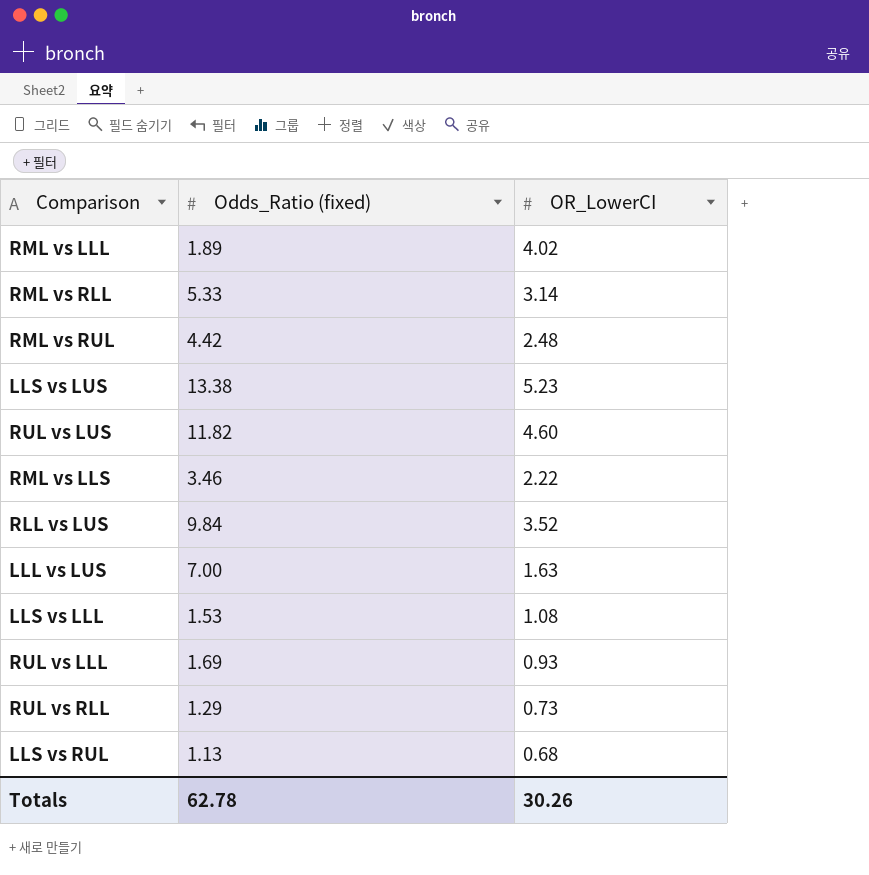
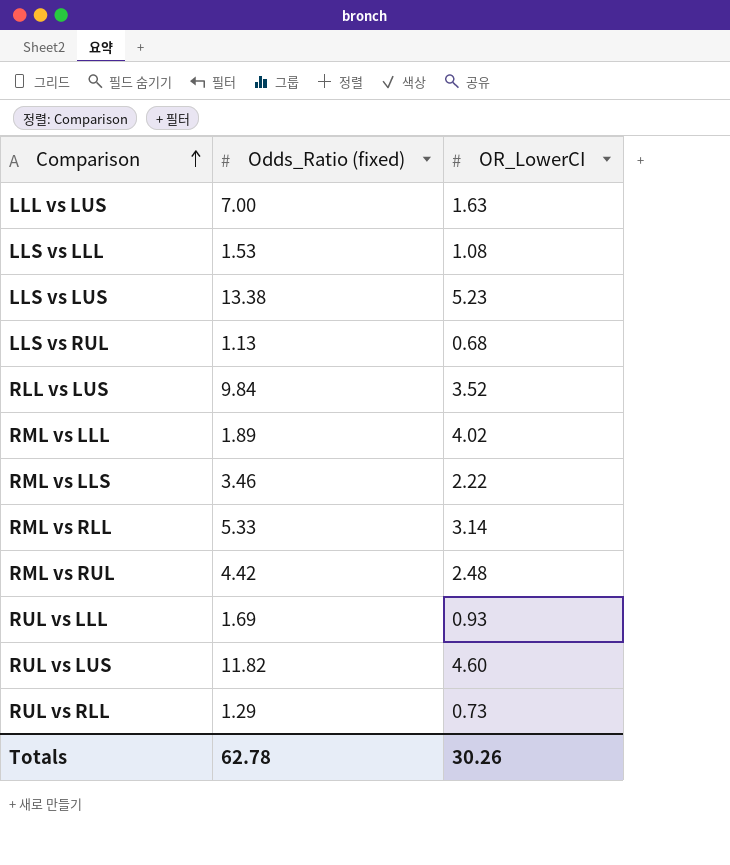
row order: none -> Comparison ascending

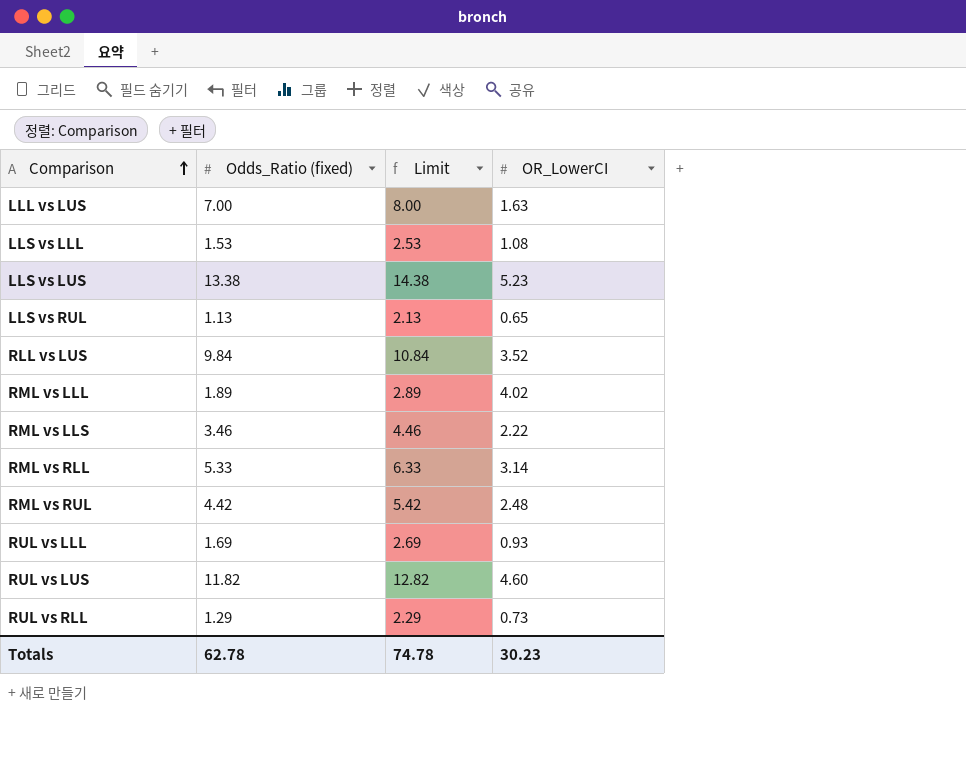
column Limit | formula: none -> [Odds_Ratio (fixed)] + 1
LLS vs RUL | OR_LowerCI: 0.68 -> 0.65
Totals | OR_LowerCI: 30.26 -> 30.23

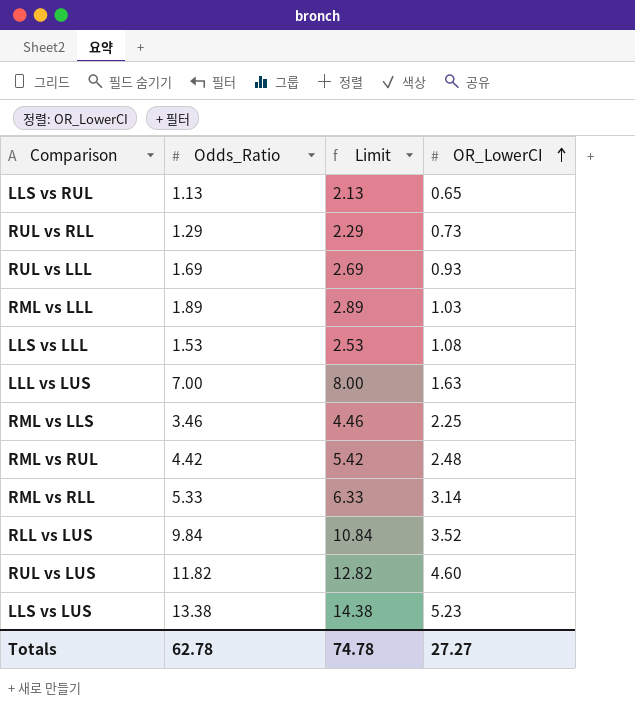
row order: Comparison ascending -> OR_LowerCI ascending
column name: Odds_Ratio (fixed) -> Odds_Ratio
RML vs LLL | OR_LowerCI: 4.02 -> 1.03
RML vs LLS | OR_LowerCI: 2.22 -> 2.25
Totals | OR_LowerCI: 30.23 -> 27.27

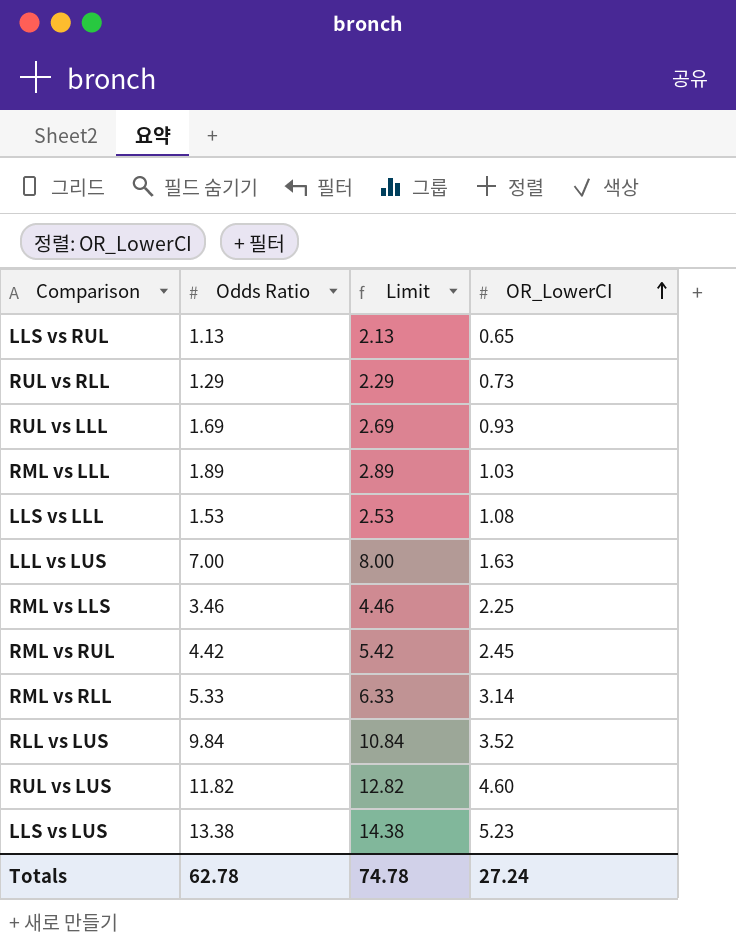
column name: Odds_Ratio -> Odds Ratio
RML vs RUL | OR_LowerCI: 2.48 -> 2.45
Totals | OR_LowerCI: 27.27 -> 27.24

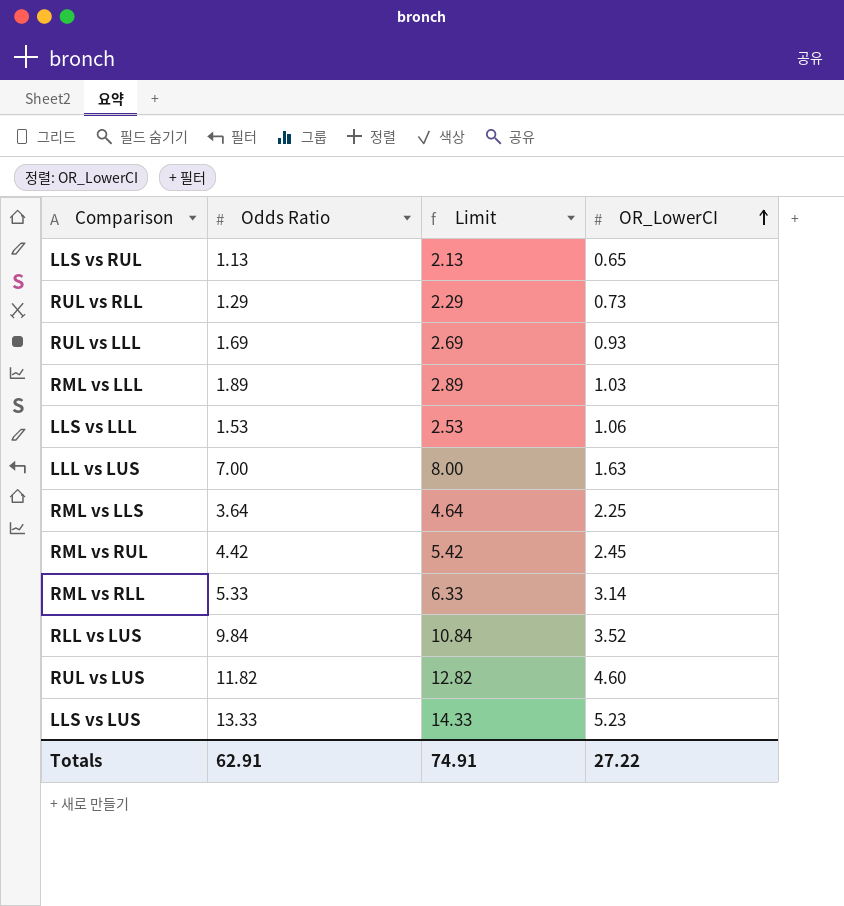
LLS vs LLL | OR_LowerCI: 1.08 -> 1.06
RML vs LLS | Odds Ratio: 3.46 -> 3.64
RML vs LLS | Limit: 4.46 -> 4.64
LLS vs LUS | Odds Ratio: 13.38 -> 13.33
LLS vs LUS | Limit: 14.38 -> 14.33
Totals | Odds Ratio: 62.78 -> 62.91
Totals | Limit: 74.78 -> 74.91
Totals | OR_LowerCI: 27.24 -> 27.22

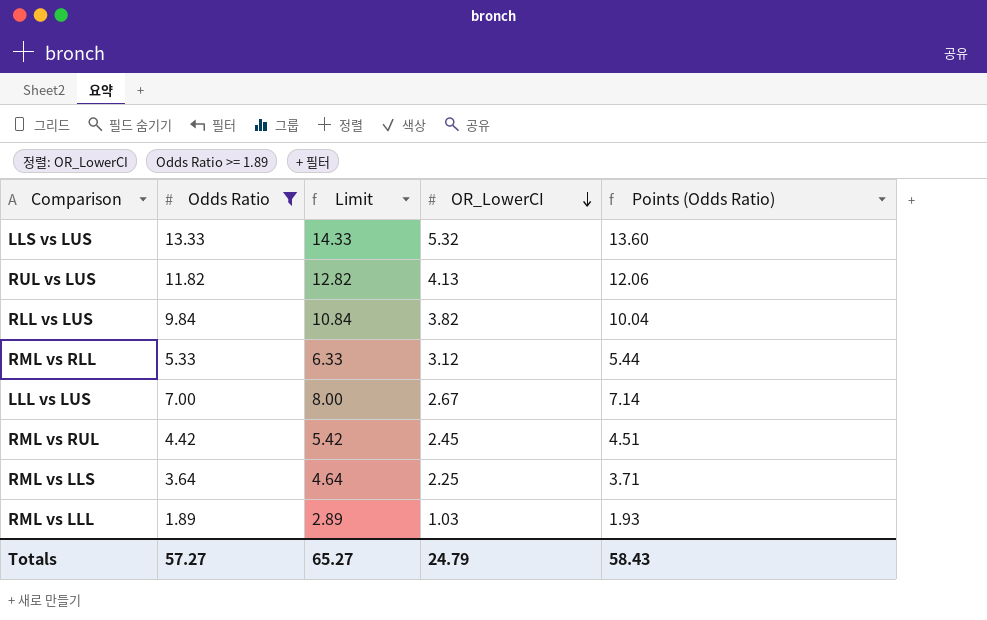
filter: none -> Odds Ratio >= 1.89
row order: OR_LowerCI ascending -> OR_LowerCI descending
column Points (Odds Ratio) | formula: none -> [Odds Ratio] * 1.02
LLS vs LUS | OR_LowerCI: 5.23 -> 5.32
RUL vs LUS | OR_LowerCI: 4.60 -> 4.13
RLL vs LUS | OR_LowerCI: 3.52 -> 3.82
RML vs RLL | OR_LowerCI: 3.14 -> 3.12
LLL vs LUS | OR_LowerCI: 1.63 -> 2.67
Totals | Odds Ratio: 62.91 -> 57.27
Totals | Limit: 74.91 -> 65.27
Totals | OR_LowerCI: 27.22 -> 24.79

